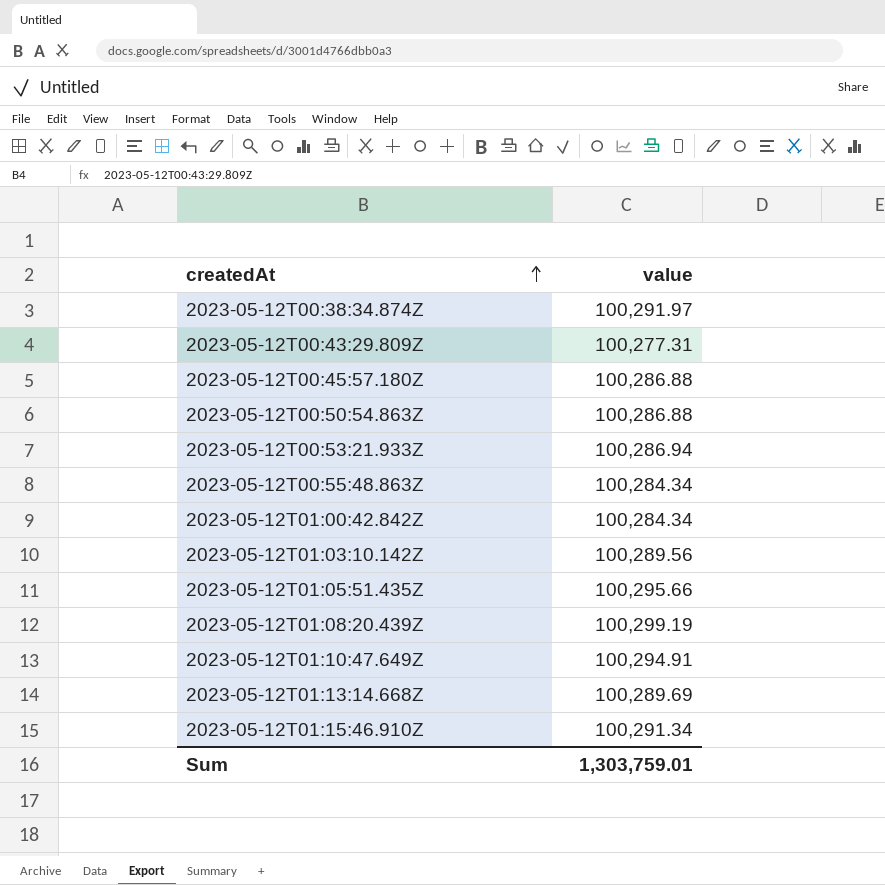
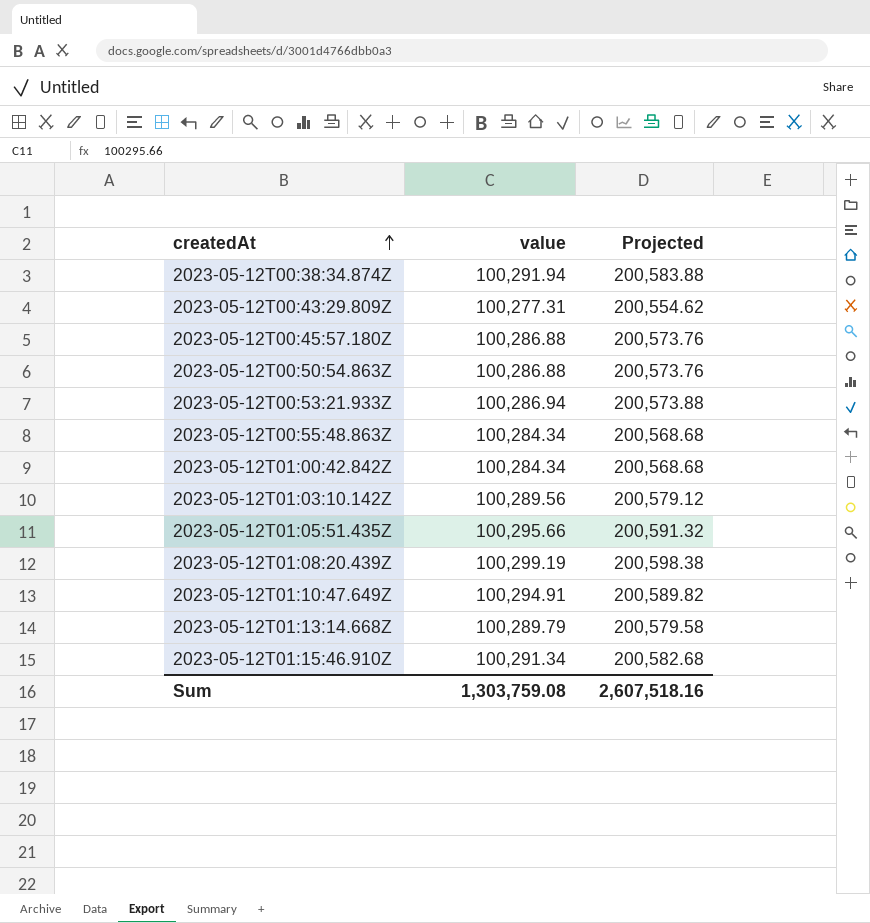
column Projected | formula: none -> [value] * 2
2023-05-12T00:38:34.874Z | value: 100,291.97 -> 100,291.94
2023-05-12T01:13:14.668Z | value: 100,289.69 -> 100,289.79
Sum | value: 1,303,759.01 -> 1,303,759.08

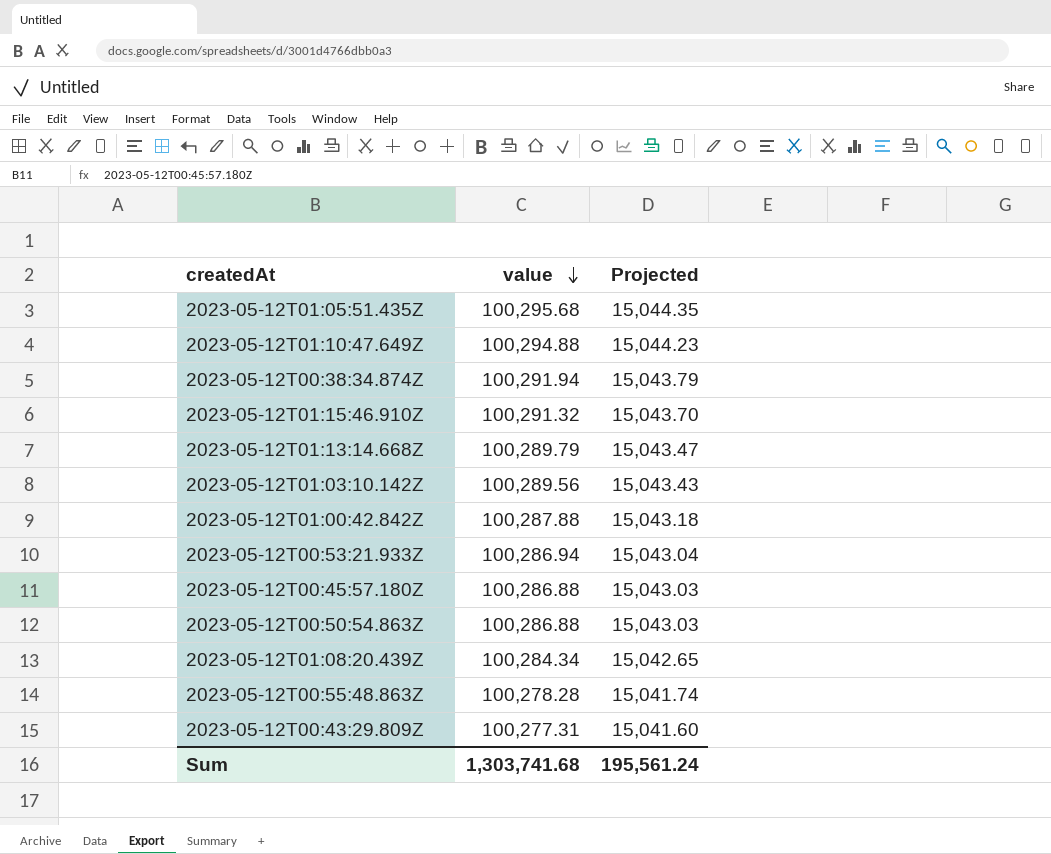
row order: createdAt ascending -> value descending
column Projected | formula: [value] * 2 -> [value] * 0.15
2023-05-12T01:05:51.435Z | value: 100,295.66 -> 100,295.68
2023-05-12T01:10:47.649Z | value: 100,294.91 -> 100,294.88
2023-05-12T01:15:46.910Z | value: 100,291.34 -> 100,291.32
2023-05-12T01:00:42.842Z | value: 100,284.34 -> 100,287.88
2023-05-12T01:08:20.439Z | value: 100,299.19 -> 100,284.34
2023-05-12T00:55:48.863Z | value: 100,284.34 -> 100,278.28
Sum | value: 1,303,759.08 -> 1,303,741.68
Sum | Projected: 2,607,518.16 -> 195,561.24

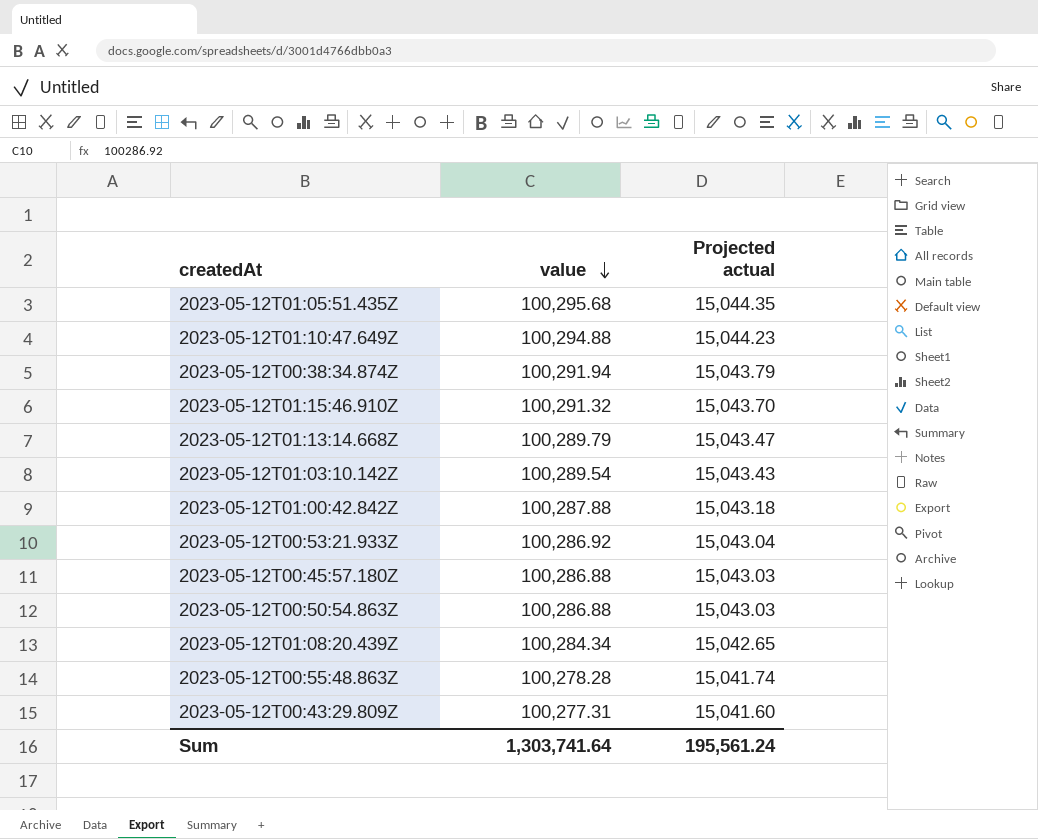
column name: Projected -> Projected actual
2023-05-12T01:03:10.142Z | value: 100,289.56 -> 100,289.54
2023-05-12T00:53:21.933Z | value: 100,286.94 -> 100,286.92
Sum | value: 1,303,741.68 -> 1,303,741.64

